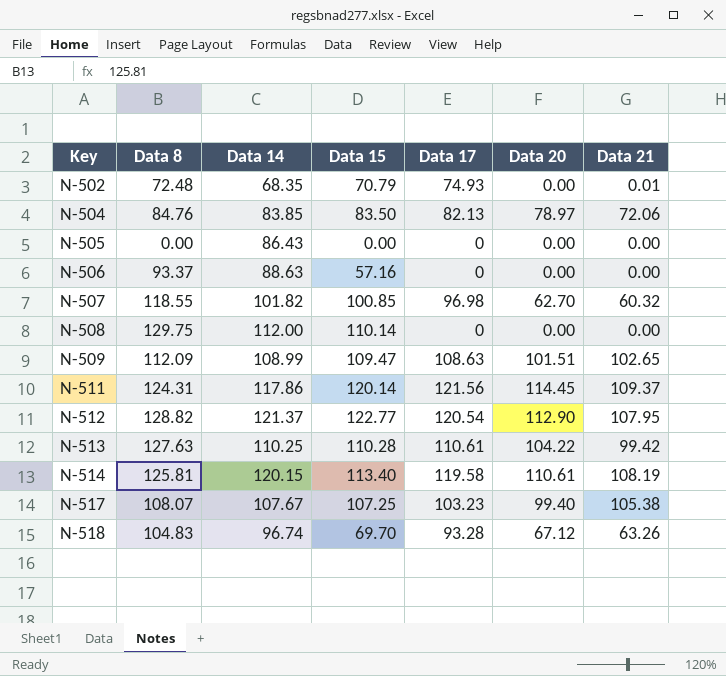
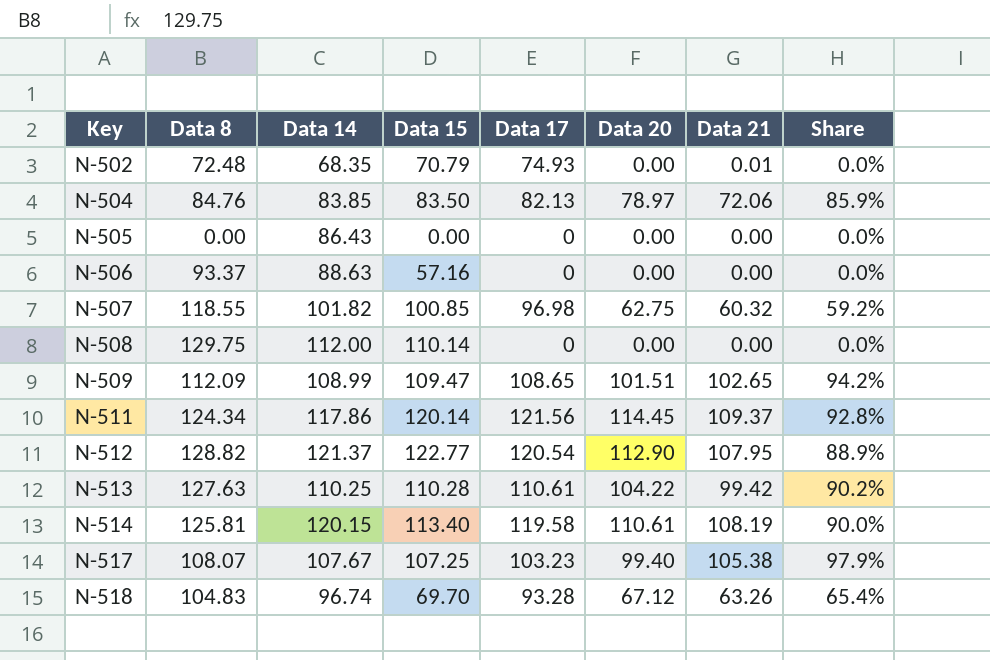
column Share | formula: none -> [Data 21] / [Data 14]
N-507 | Data 20: 62.70 -> 62.75
N-509 | Data 17: 108.63 -> 108.65
N-511 | Data 8: 124.31 -> 124.34

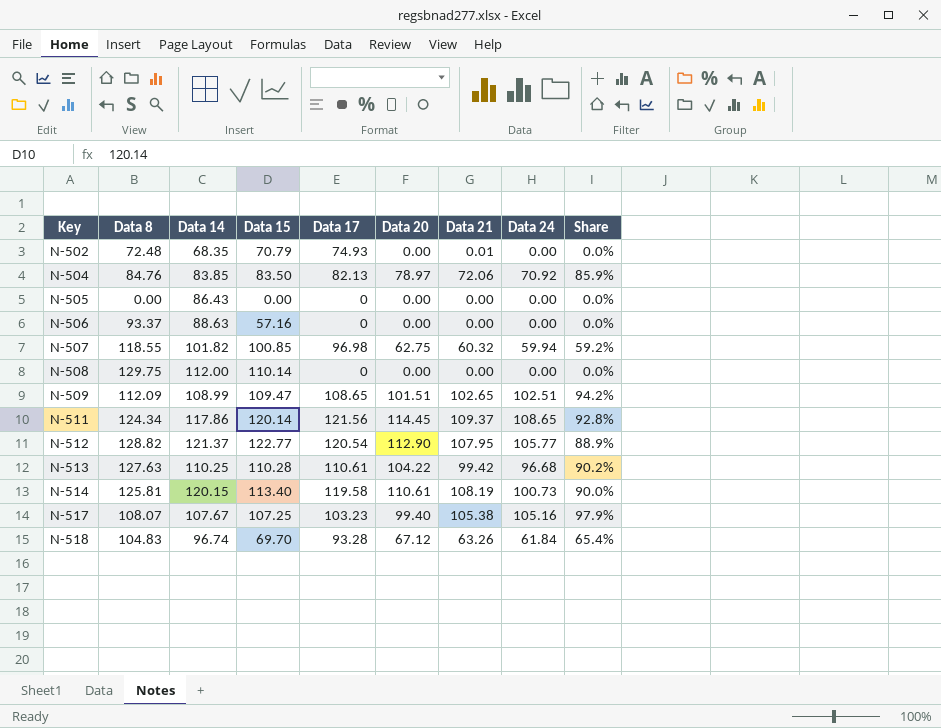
column Data 24 | position: none -> 8

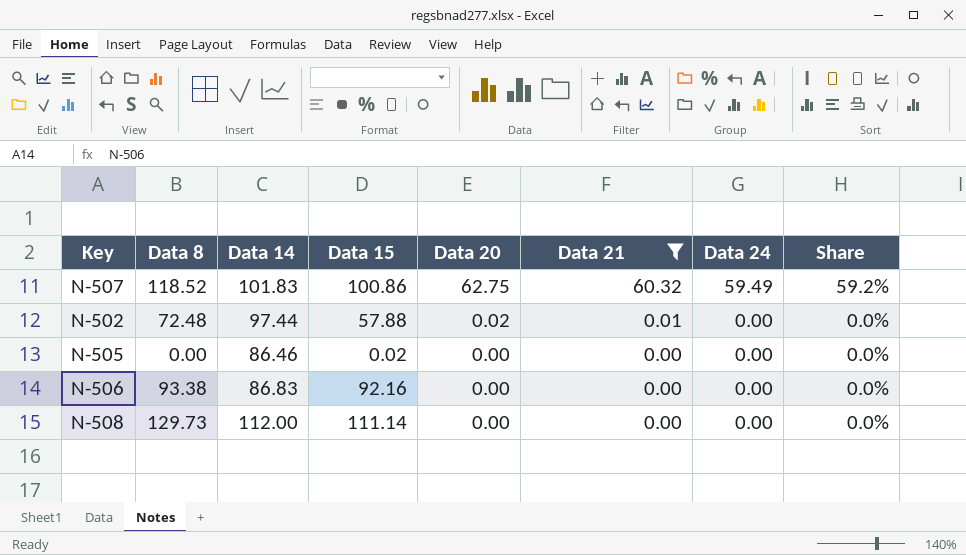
filter: none -> Data 21 <= 60.32
row order: Key ascending -> Data 20 descending
column Data 17 | position: 5 -> none
N-507 | Data 8: 118.55 -> 118.52
N-507 | Data 14: 101.82 -> 101.83
N-507 | Data 15: 100.85 -> 100.86
N-507 | Data 24: 59.94 -> 59.49
N-502 | Data 14: 68.35 -> 97.44
N-502 | Data 15: 70.79 -> 57.88
N-502 | Data 20: 0.00 -> 0.02
N-505 | Data 14: 86.43 -> 86.46
N-505 | Data 15: 0.00 -> 0.02
N-506 | Data 8: 93.37 -> 93.38
N-506 | Data 14: 88.63 -> 86.83
N-506 | Data 15: 57.16 -> 92.16
N-508 | Data 8: 129.75 -> 129.73
N-508 | Data 15: 110.14 -> 111.14

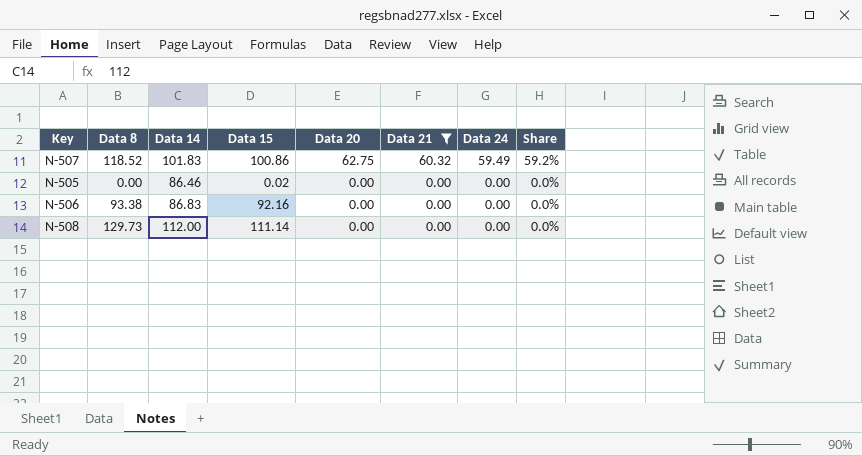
row N-502: 72.48 | 97.44 | 57.88 | 0.02 | 0.01 | 0.00 | 0.0% -> none

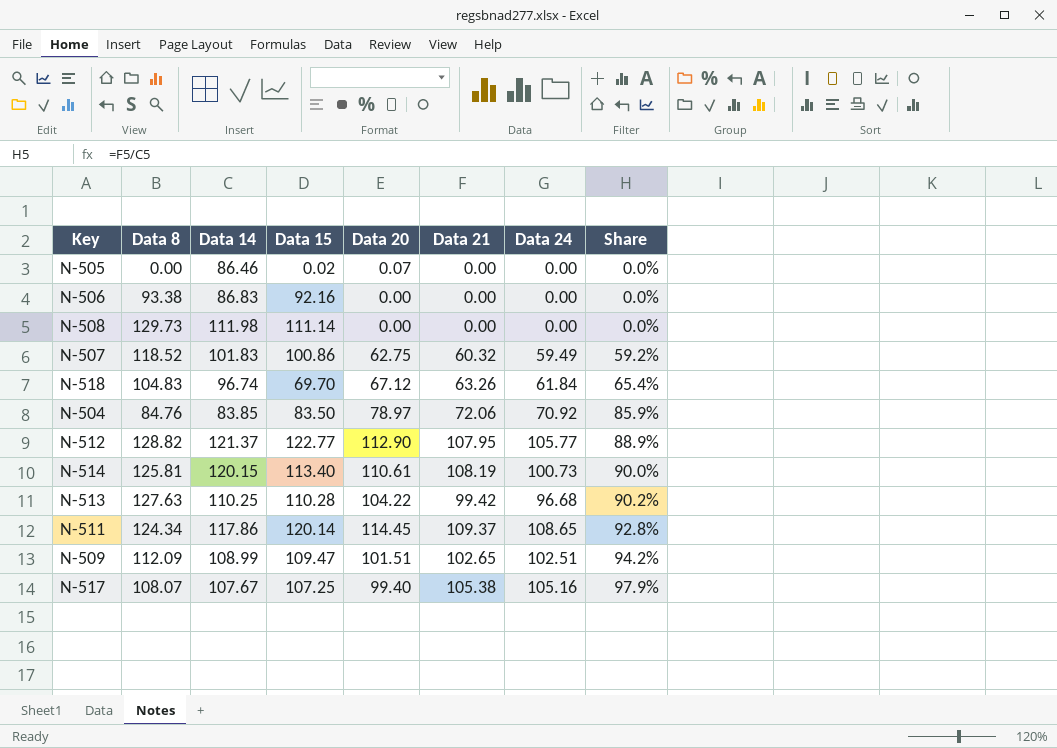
filter: Data 21 <= 60.32 -> none
row order: Data 20 descending -> Share ascending
N-505 | Data 20: 0.00 -> 0.07
N-508 | Data 14: 112.00 -> 111.98

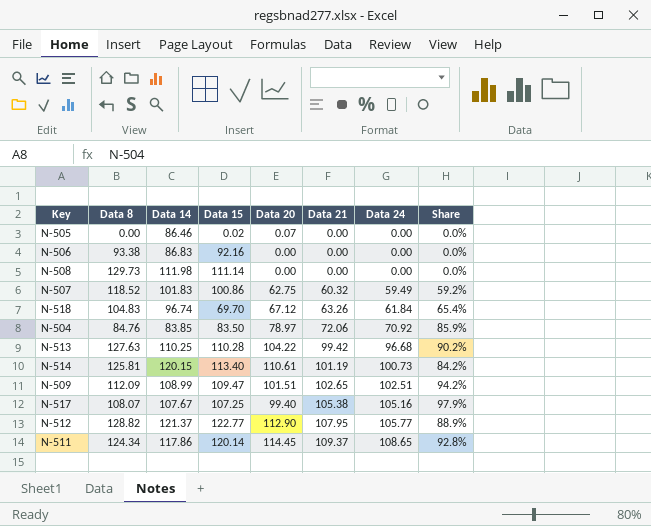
row order: Share ascending -> Data 21 ascending
N-514 | Data 21: 108.19 -> 101.19
N-514 | Share: 90.0% -> 84.2%

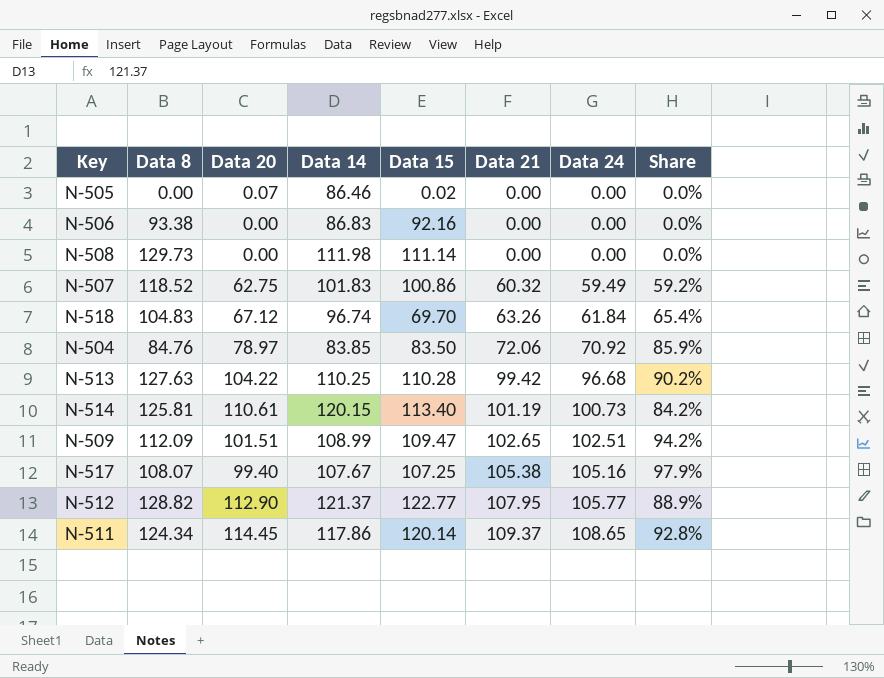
column Data 20 | position: 5 -> 3

